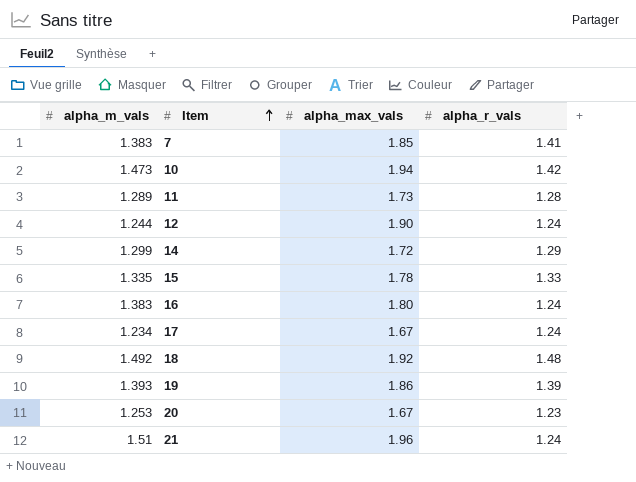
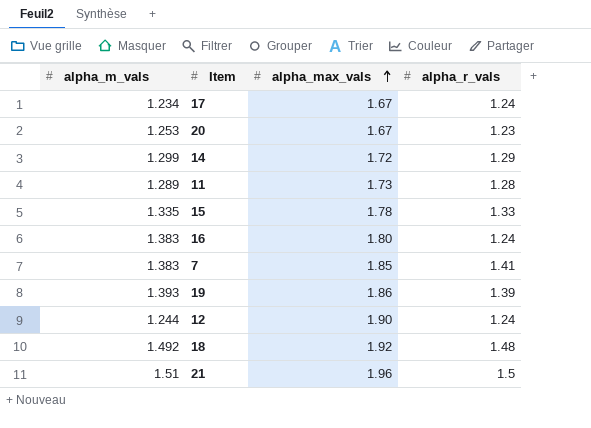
row order: Item ascending -> alpha_max_vals ascending
row 10: 1.473 | 1.94 | 1.42 -> none
21 | alpha_r_vals: 1.24 -> 1.5

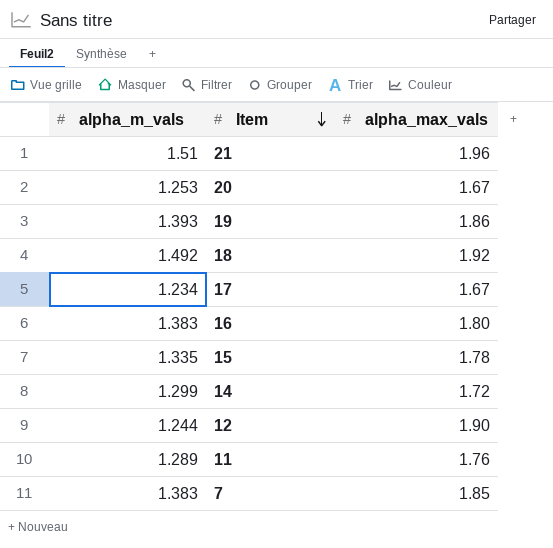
row order: alpha_max_vals ascending -> Item descending
column alpha_r_vals | position: 4 -> none
11 | alpha_max_vals: 1.73 -> 1.76

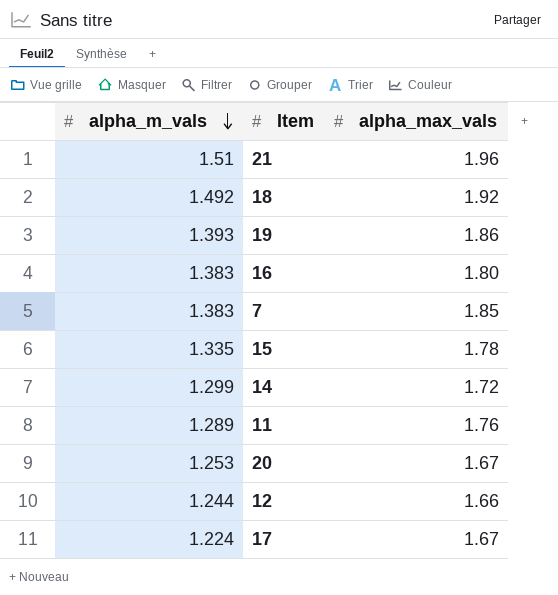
row order: Item descending -> alpha_m_vals descending
12 | alpha_max_vals: 1.90 -> 1.66
17 | alpha_m_vals: 1.234 -> 1.224

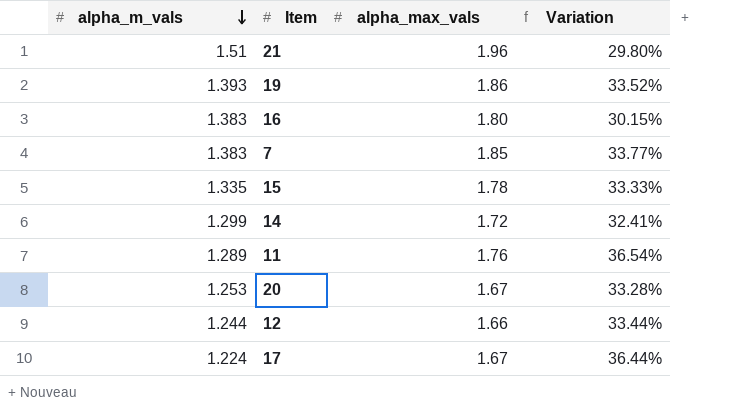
column Variation | formula: none -> ([alpha_max_vals] - [alpha_m_vals]) / [alpha_m_vals]
row 18: 1.492 | 1.92 -> none

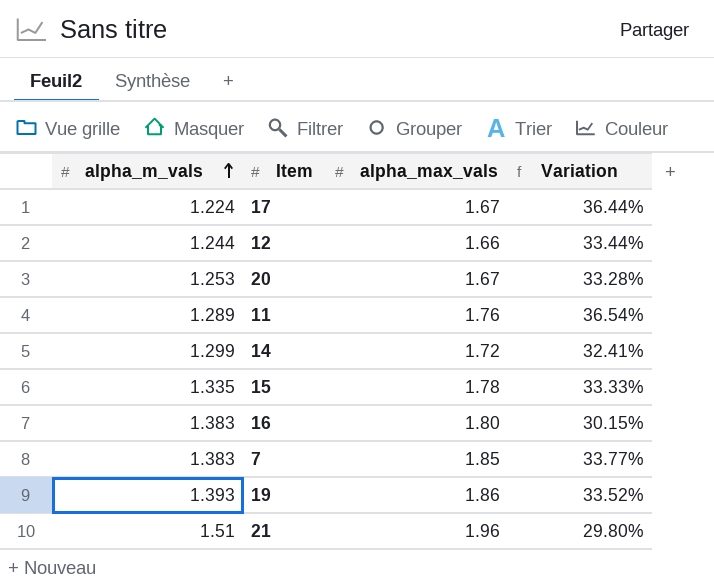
row order: alpha_m_vals descending -> alpha_m_vals ascending

